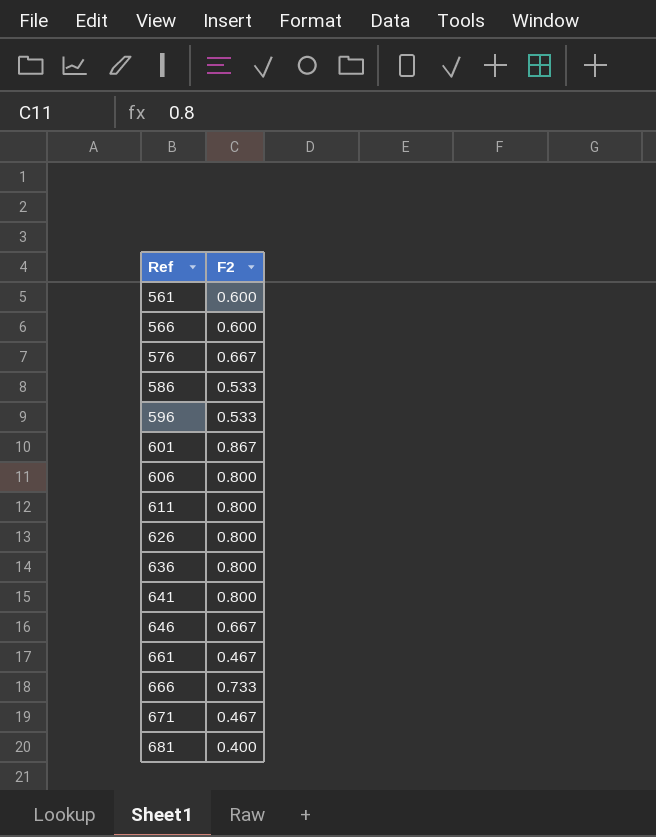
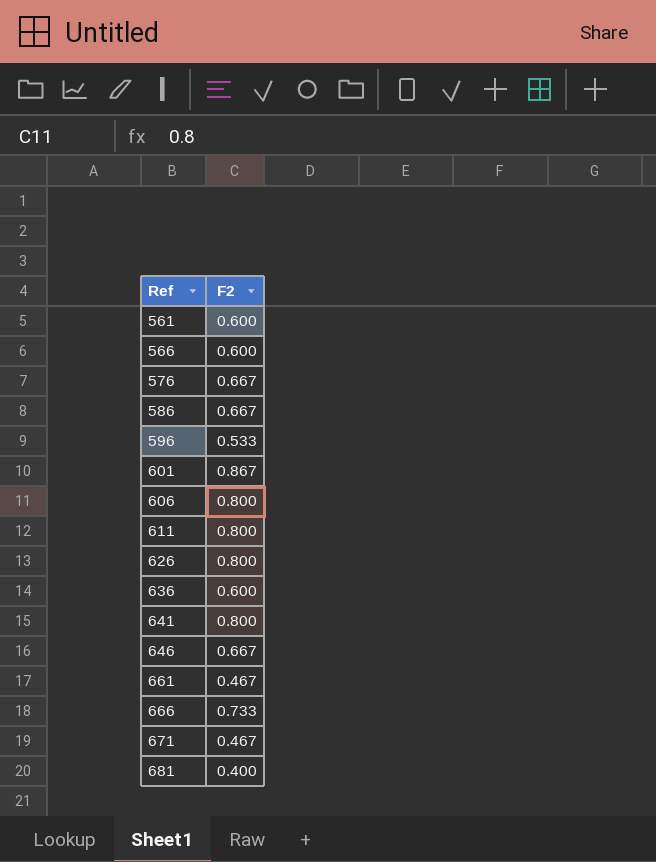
586 | F2: 0.533 -> 0.667
636 | F2: 0.800 -> 0.600

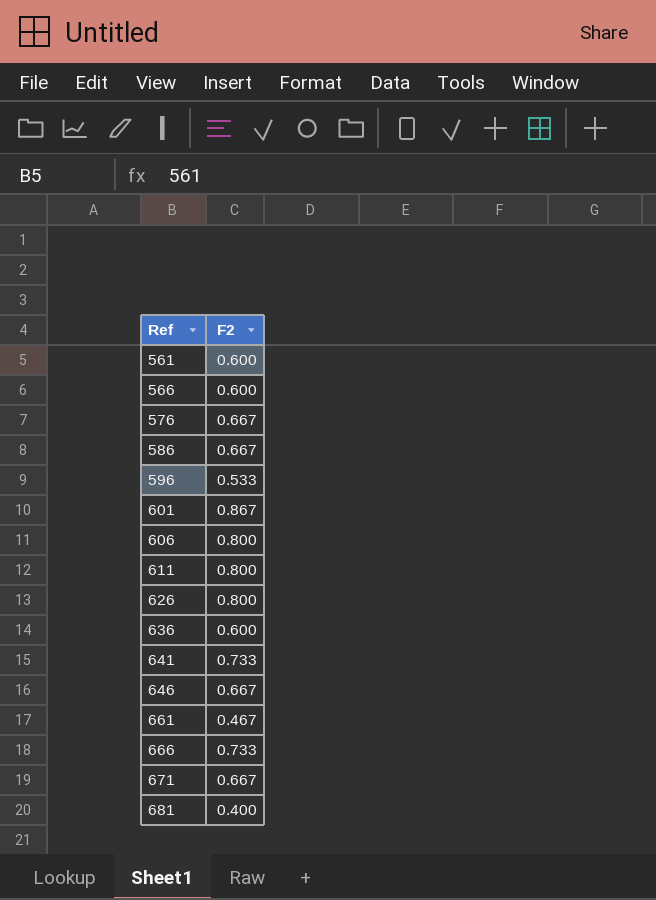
641 | F2: 0.800 -> 0.733
671 | F2: 0.467 -> 0.667

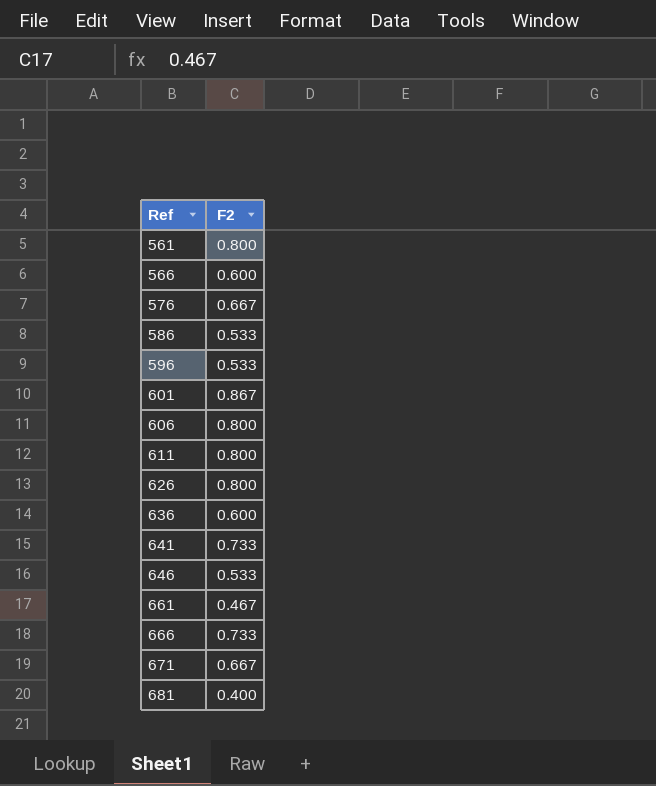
561 | F2: 0.600 -> 0.800
586 | F2: 0.667 -> 0.533
646 | F2: 0.667 -> 0.533

